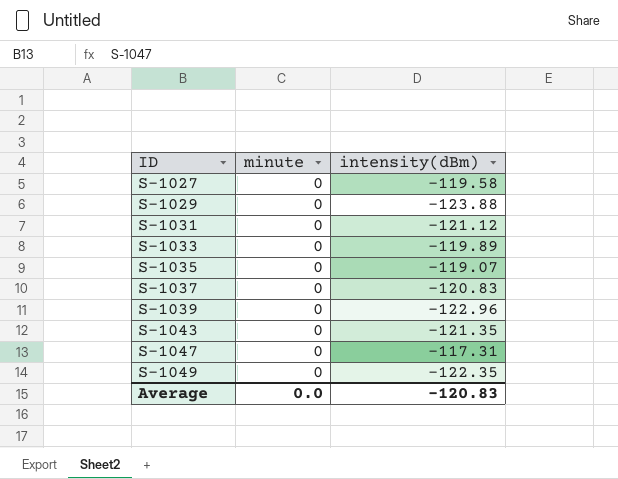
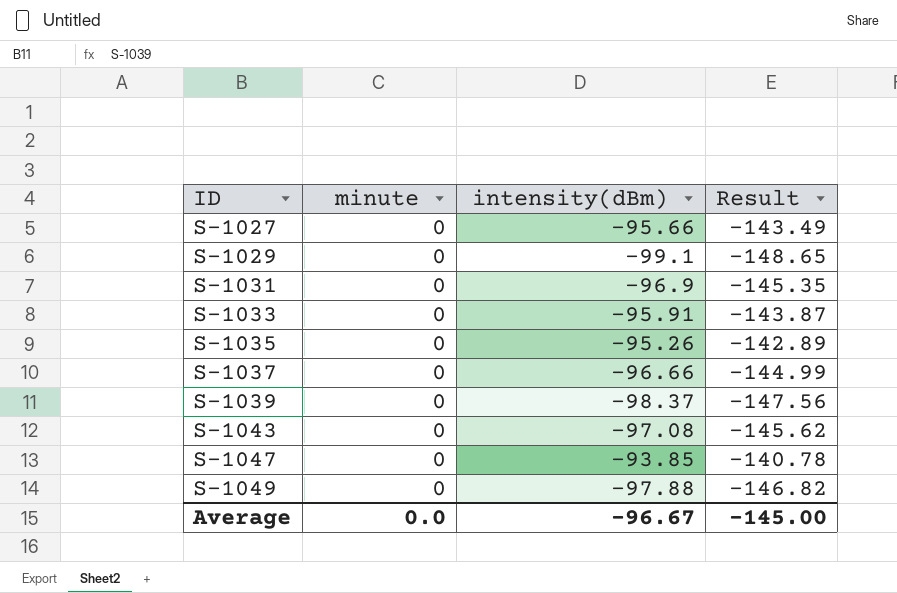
column Result | formula: none -> [intensity(dBm)] * 1.5
S-1027 | intensity(dBm): -119.58 -> -95.66
S-1029 | intensity(dBm): -123.88 -> -99.1
S-1031 | intensity(dBm): -121.12 -> -96.9
S-1033 | intensity(dBm): -119.89 -> -95.91
S-1035 | intensity(dBm): -119.07 -> -95.26
S-1037 | intensity(dBm): -120.83 -> -96.66
S-1039 | intensity(dBm): -122.96 -> -98.37
S-1043 | intensity(dBm): -121.35 -> -97.08
S-1047 | intensity(dBm): -117.31 -> -93.85
S-1049 | intensity(dBm): -122.35 -> -97.88
Average | intensity(dBm): -120.83 -> -96.67

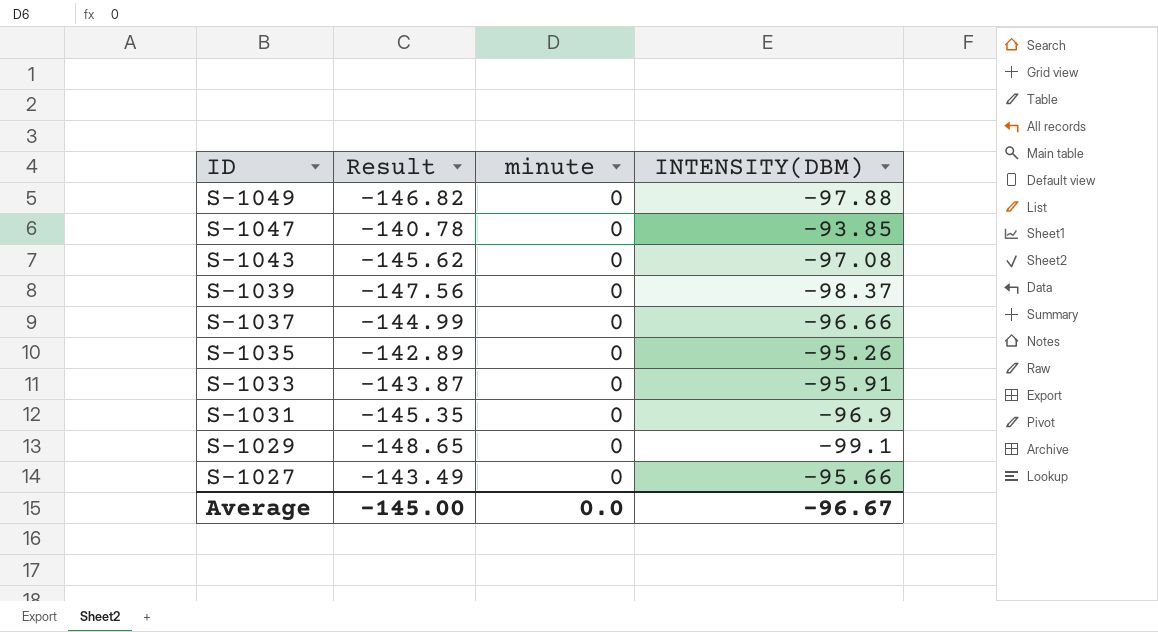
row order: ID ascending -> ID descending
column Result | position: 4 -> 2
column name: intensity(dBm) -> INTENSITY(DBM)

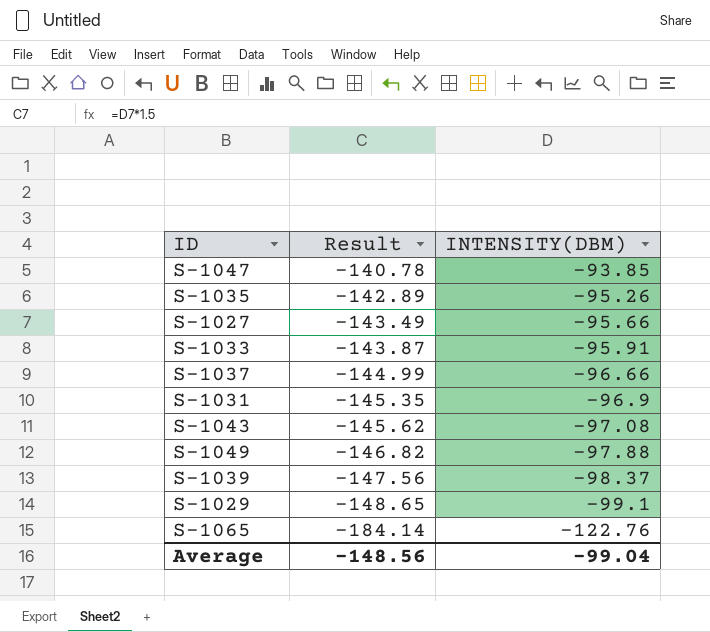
row order: ID descending -> Result descending
column minute | position: 3 -> none
row S-1065: none -> -184.14 | -122.76
Average | Result: -145.00 -> -148.56
Average | INTENSITY(DBM): -96.67 -> -99.04

